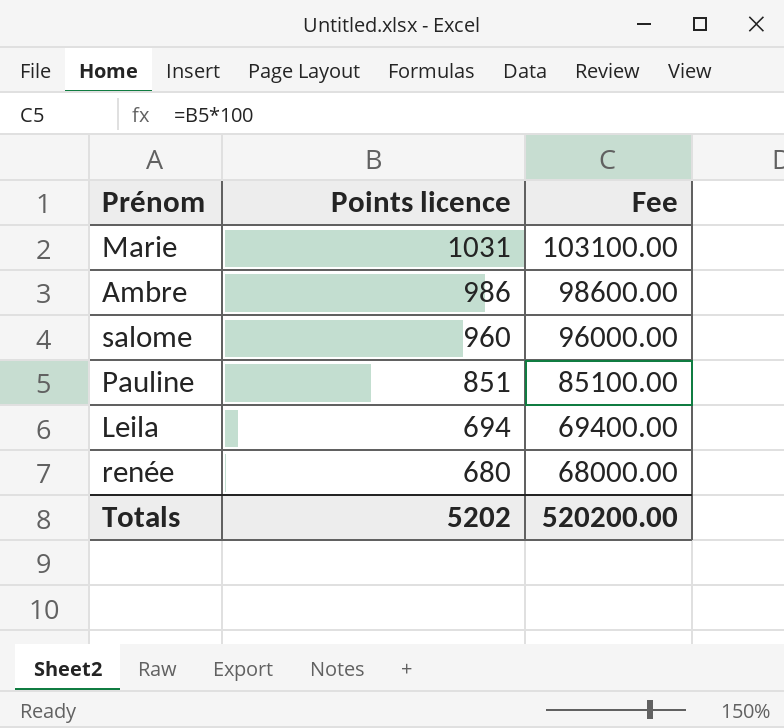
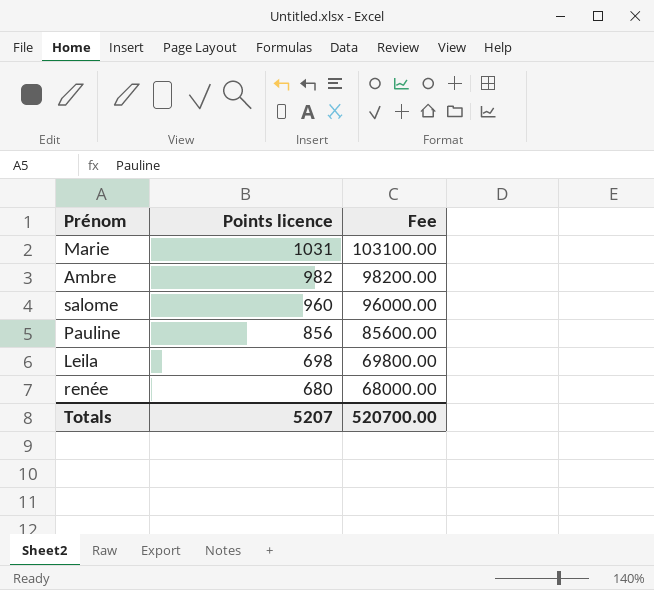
Ambre | Points licence: 986 -> 982
Ambre | Fee: 98600.00 -> 98200.00
Pauline | Points licence: 851 -> 856
Pauline | Fee: 85100.00 -> 85600.00
Leila | Points licence: 694 -> 698
Leila | Fee: 69400.00 -> 69800.00
Totals | Points licence: 5202 -> 5207
Totals | Fee: 520200.00 -> 520700.00

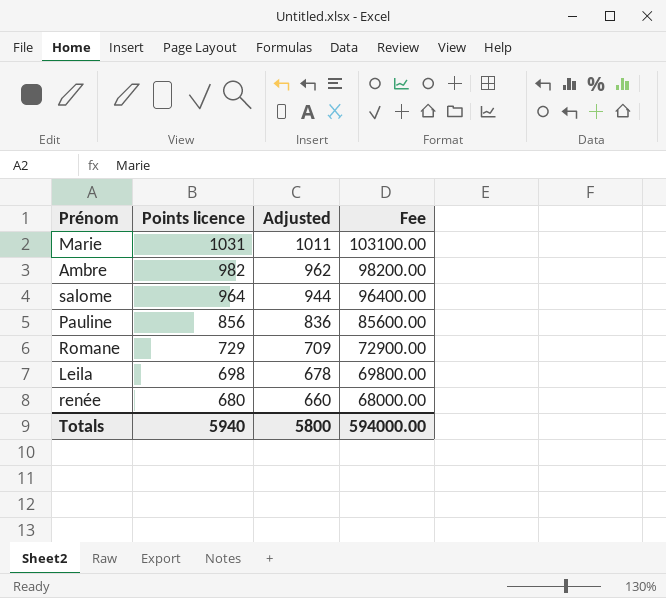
column Adjusted | formula: none -> [Points licence] - 20
salome | Points licence: 960 -> 964
salome | Fee: 96000.00 -> 96400.00
row Romane: none -> 729 | 709 | 72900.00
Totals | Points licence: 5207 -> 5940
Totals | Fee: 520700.00 -> 594000.00

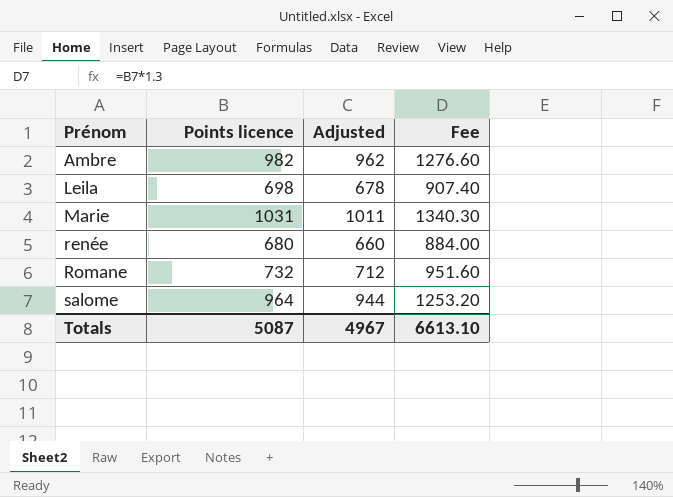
row order: Points licence descending -> Prénom ascending
column Fee | formula: [Points licence] * 100 -> [Points licence] * 1.3
row Pauline: 856 | 836 | 85600.00 -> none
Romane | Points licence: 729 -> 732
Romane | Adjusted: 709 -> 712
Totals | Points licence: 5940 -> 5087
Totals | Adjusted: 5800 -> 4967
Totals | Fee: 594000.00 -> 6613.10

